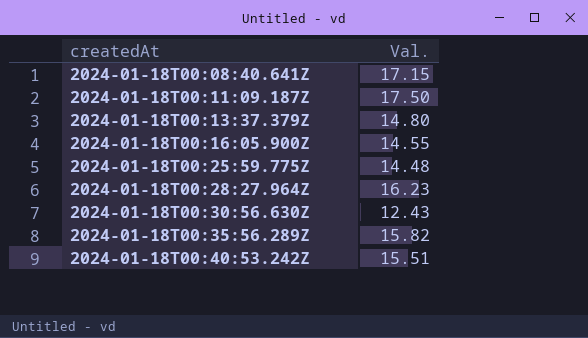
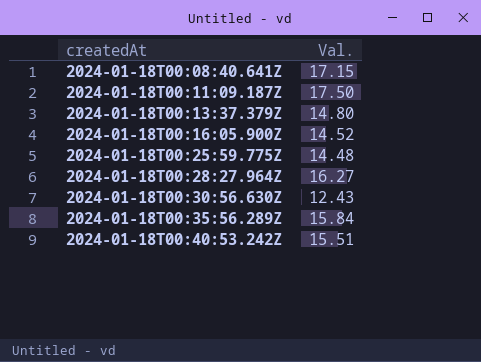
2024-01-18T00:16:05.900Z | Val.: 14.55 -> 14.52
2024-01-18T00:28:27.964Z | Val.: 16.23 -> 16.27
2024-01-18T00:35:56.289Z | Val.: 15.82 -> 15.84

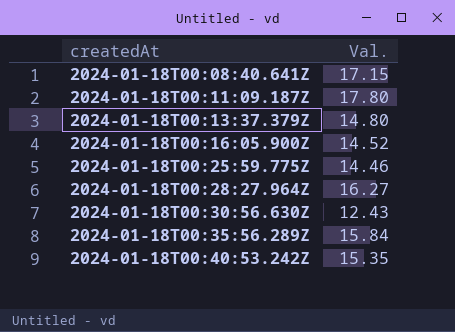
2024-01-18T00:11:09.187Z | Val.: 17.50 -> 17.80
2024-01-18T00:25:59.775Z | Val.: 14.48 -> 14.46
2024-01-18T00:40:53.242Z | Val.: 15.51 -> 15.35

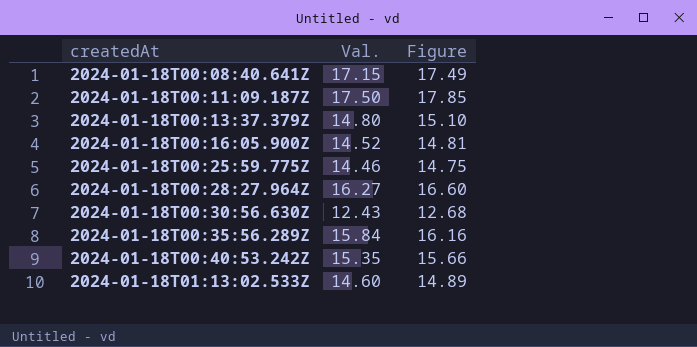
column Figure | formula: none -> [Val.] * 1.02
2024-01-18T00:11:09.187Z | Val.: 17.80 -> 17.50
row 2024-01-18T01:13:02.533Z: none -> 14.60 | 14.89

